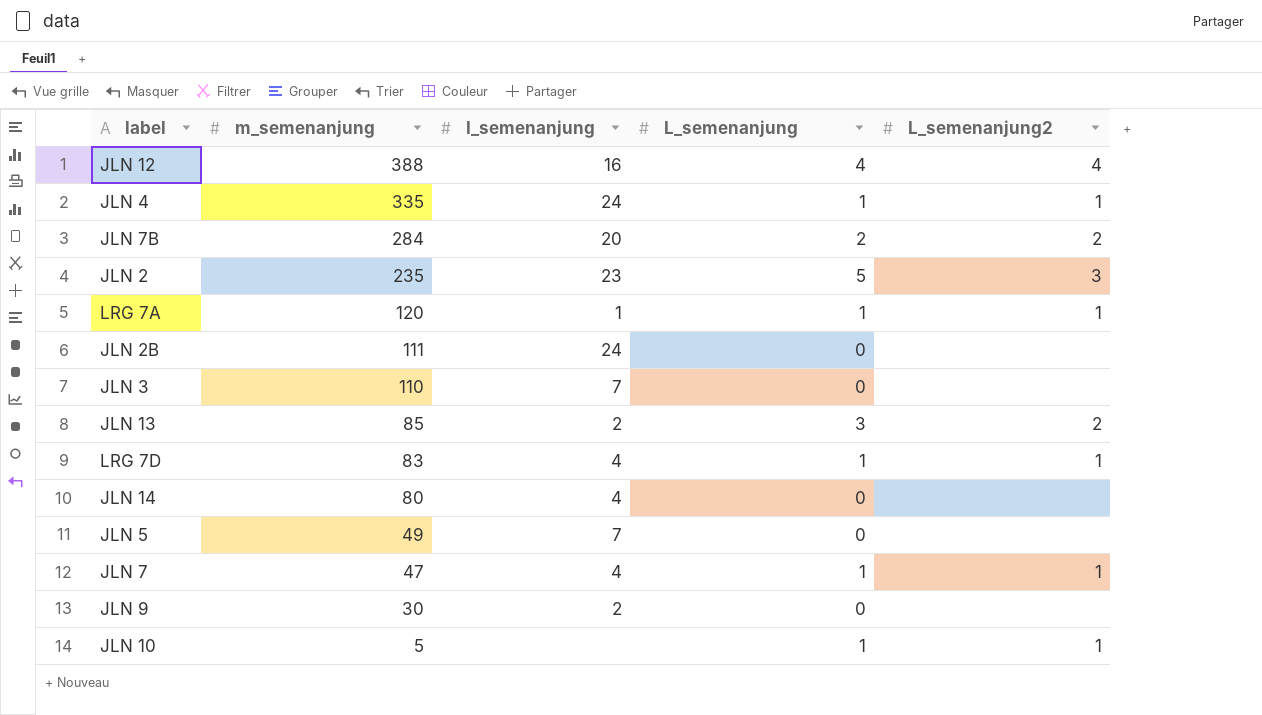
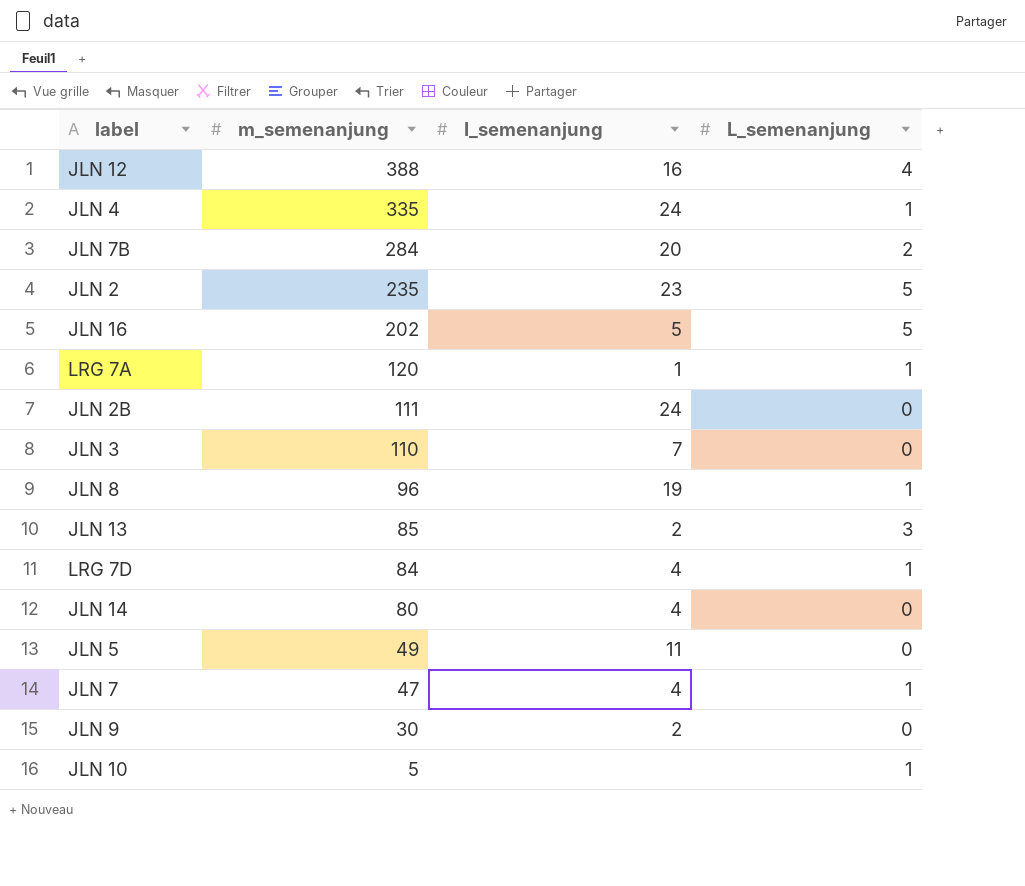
column L_semenanjung2 | position: 5 -> none
row JLN 16: none -> 202 | 5 | 5
row JLN 8: none -> 96 | 19 | 1
LRG 7D | m_semenanjung: 83 -> 84
JLN 5 | I_semenanjung: 7 -> 11

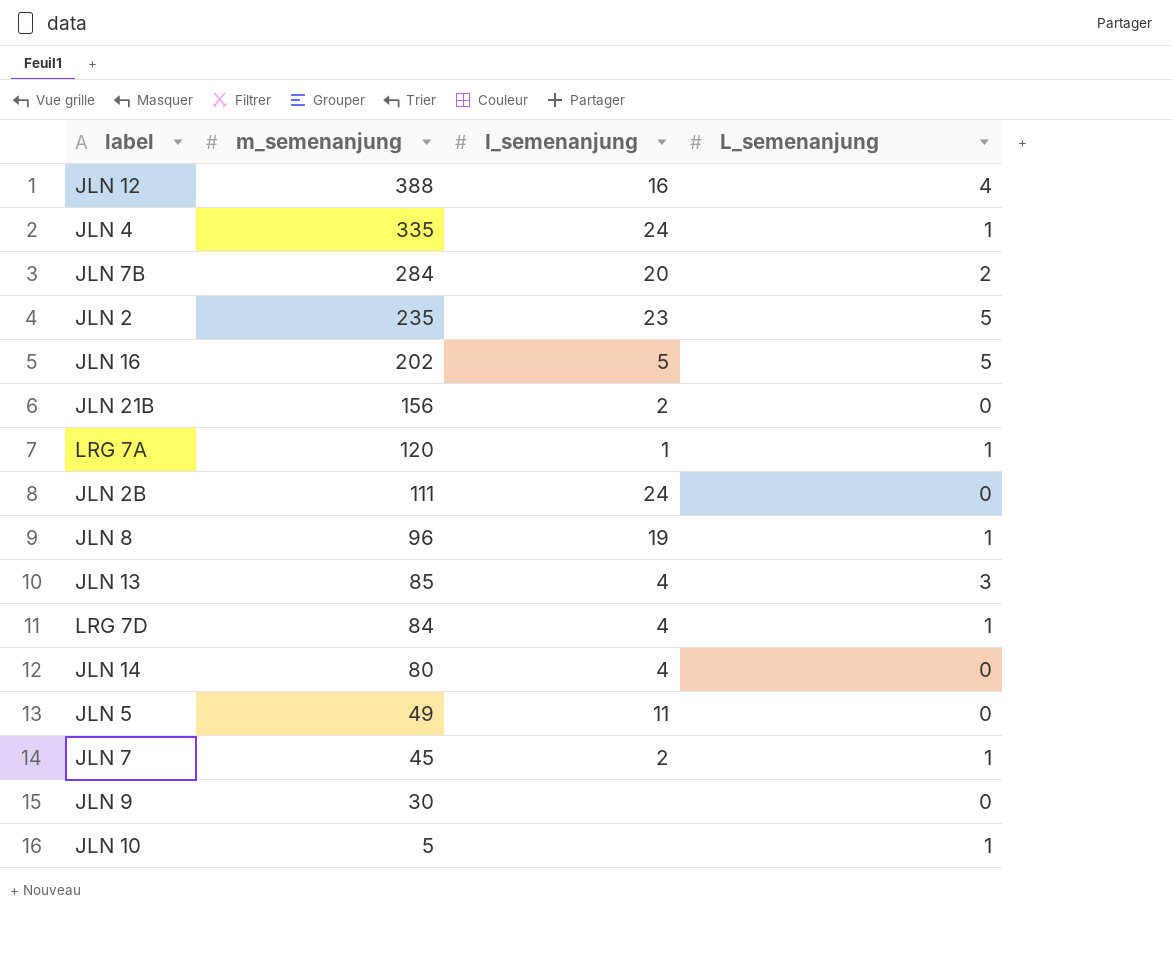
row JLN 3: 110 | 7 | 0 -> none
row JLN 21B: none -> 156 | 2 | 0
JLN 13 | I_semenanjung: 2 -> 4
JLN 7 | m_semenanjung: 47 -> 45
JLN 7 | I_semenanjung: 4 -> 2
JLN 9 | I_semenanjung: 2 -> none

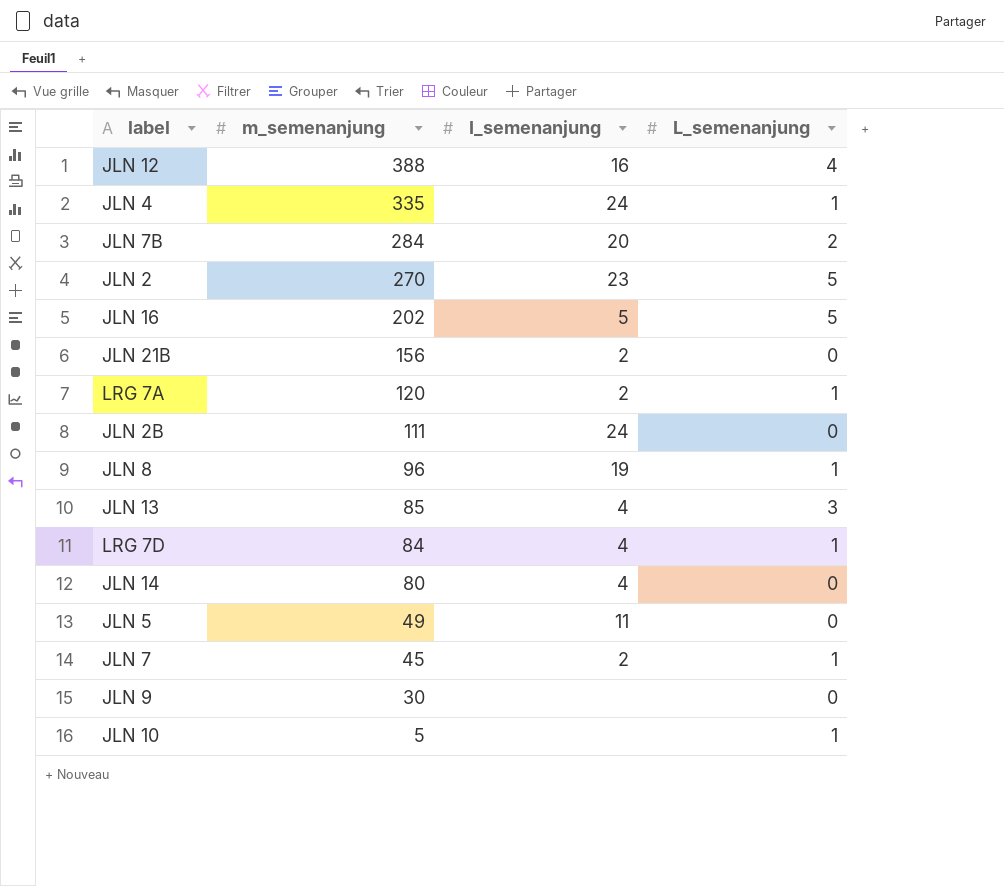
JLN 2 | m_semenanjung: 235 -> 270
LRG 7A | I_semenanjung: 1 -> 2

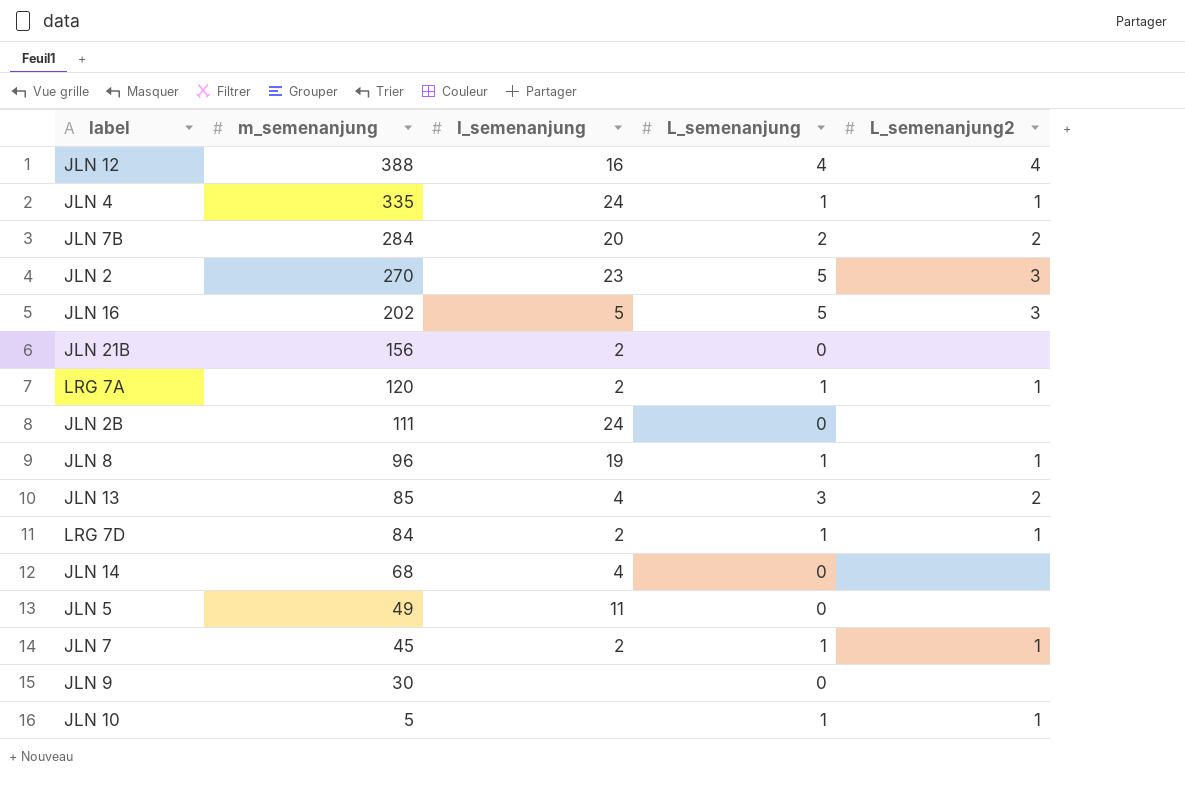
column L_semenanjung2 | position: none -> 5
LRG 7D | I_semenanjung: 4 -> 2
JLN 14 | m_semenanjung: 80 -> 68

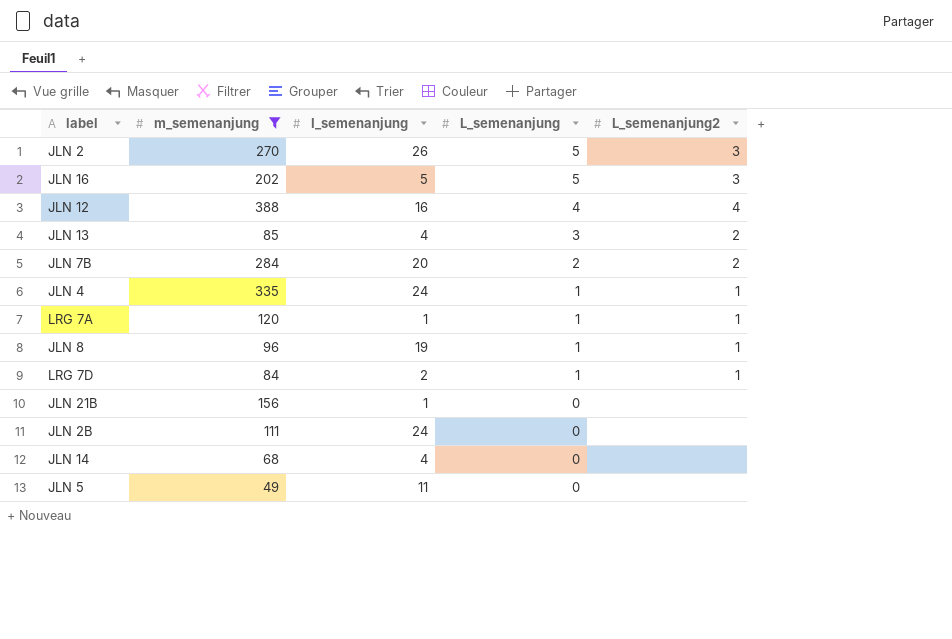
filter: none -> m_semenanjung >= 49
row order: m_semenanjung descending -> L_semenanjung descending
JLN 2 | I_semenanjung: 23 -> 26
LRG 7A | I_semenanjung: 2 -> 1
JLN 21B | I_semenanjung: 2 -> 1

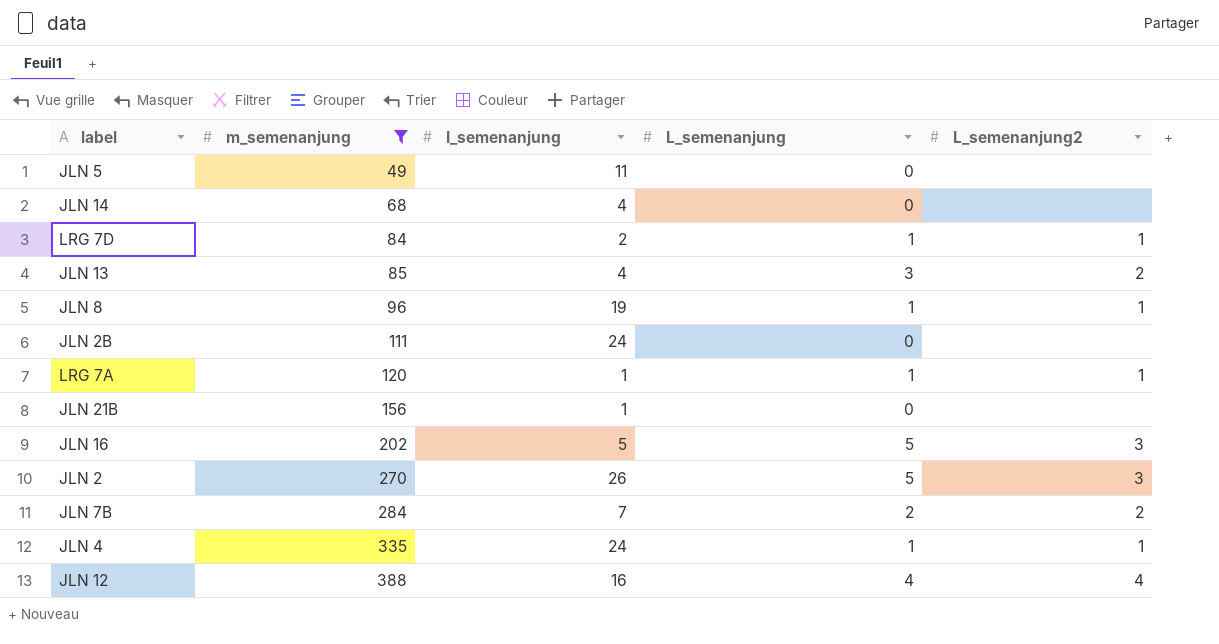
row order: L_semenanjung descending -> m_semenanjung ascending
JLN 7B | I_semenanjung: 20 -> 7

